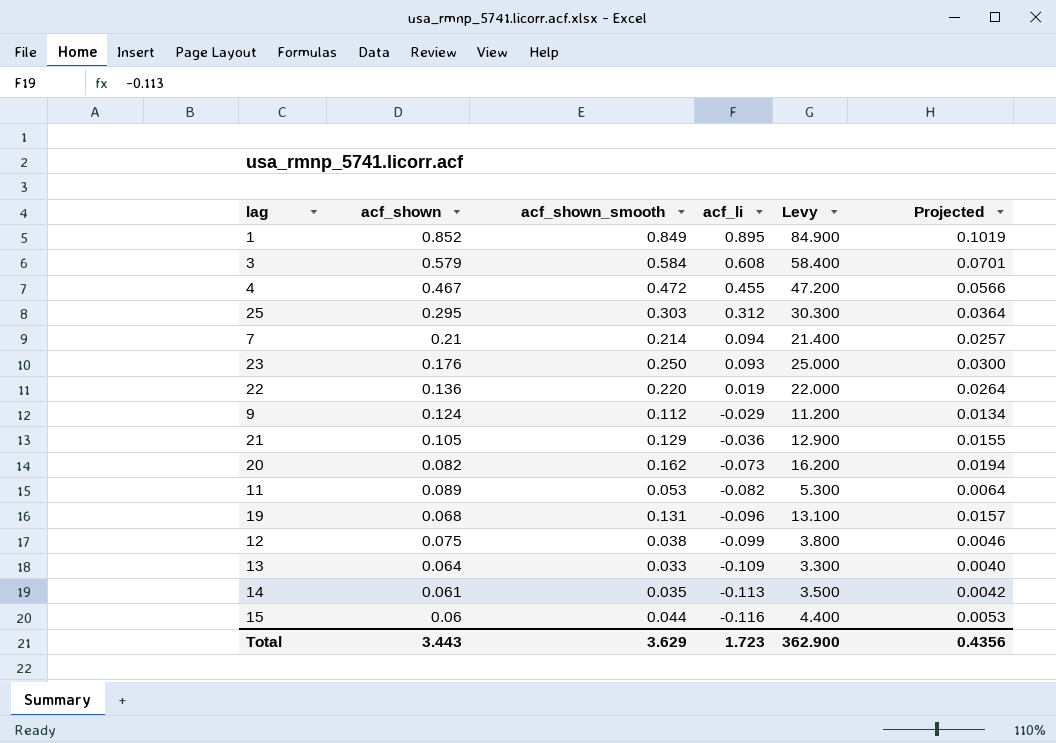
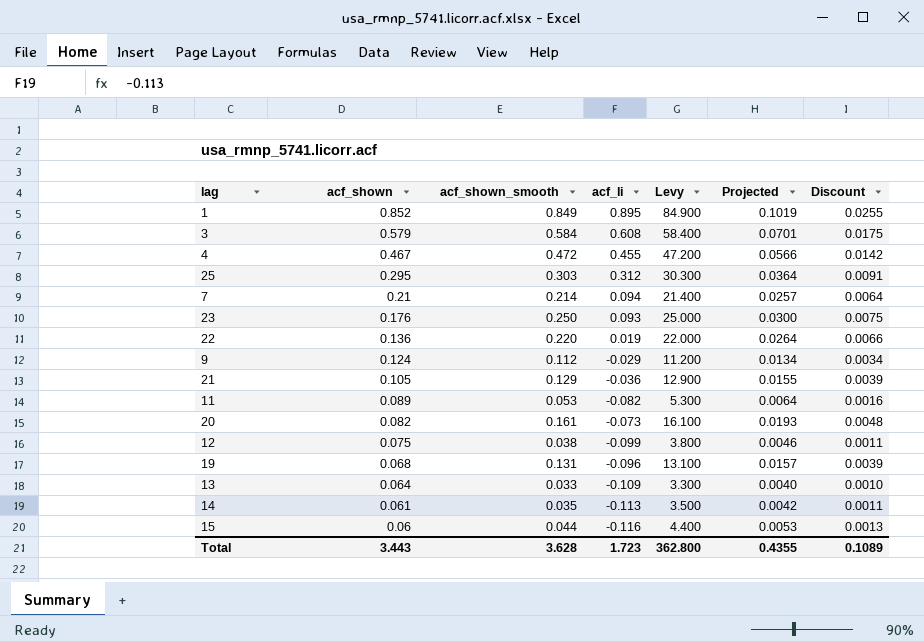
row order: acf_li descending -> acf_shown descending
column Discount | formula: none -> [acf_shown_smooth] * 0.03
20 | acf_shown_smooth: 0.162 -> 0.161
20 | Levy: 16.200 -> 16.100
20 | Projected: 0.0194 -> 0.0193
Total | acf_shown_smooth: 3.629 -> 3.628
Total | Levy: 362.900 -> 362.800
Total | Projected: 0.4356 -> 0.4355

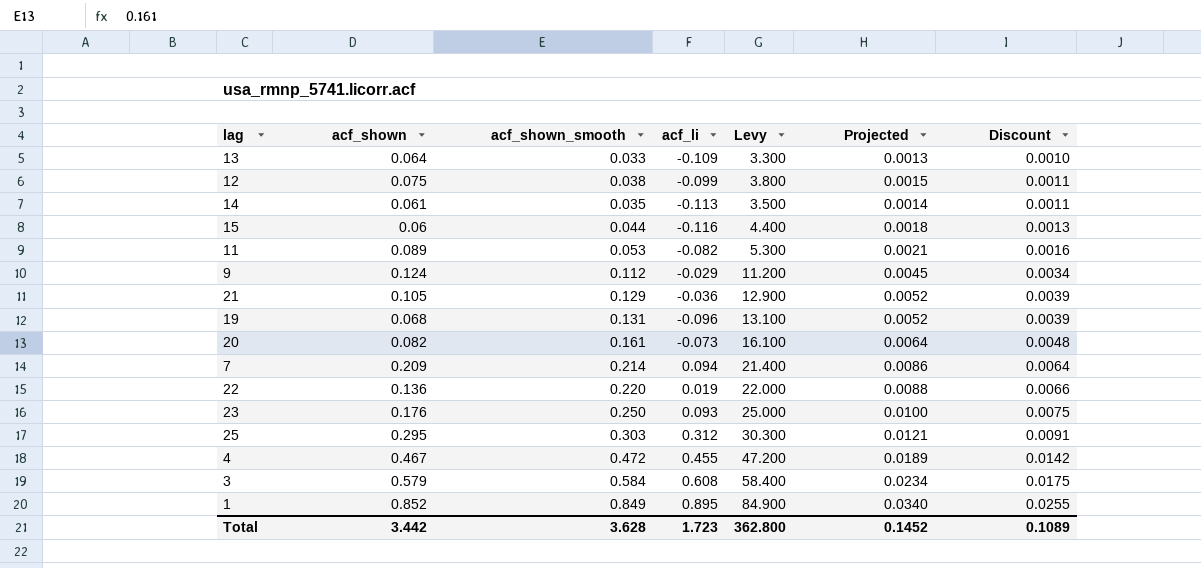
row order: acf_shown descending -> Discount ascending
column Projected | formula: [acf_shown_smooth] * 0.12 -> [acf_shown_smooth] * 0.04
7 | acf_shown: 0.21 -> 0.209
Total | acf_shown: 3.443 -> 3.442
Total | Projected: 0.4355 -> 0.1452

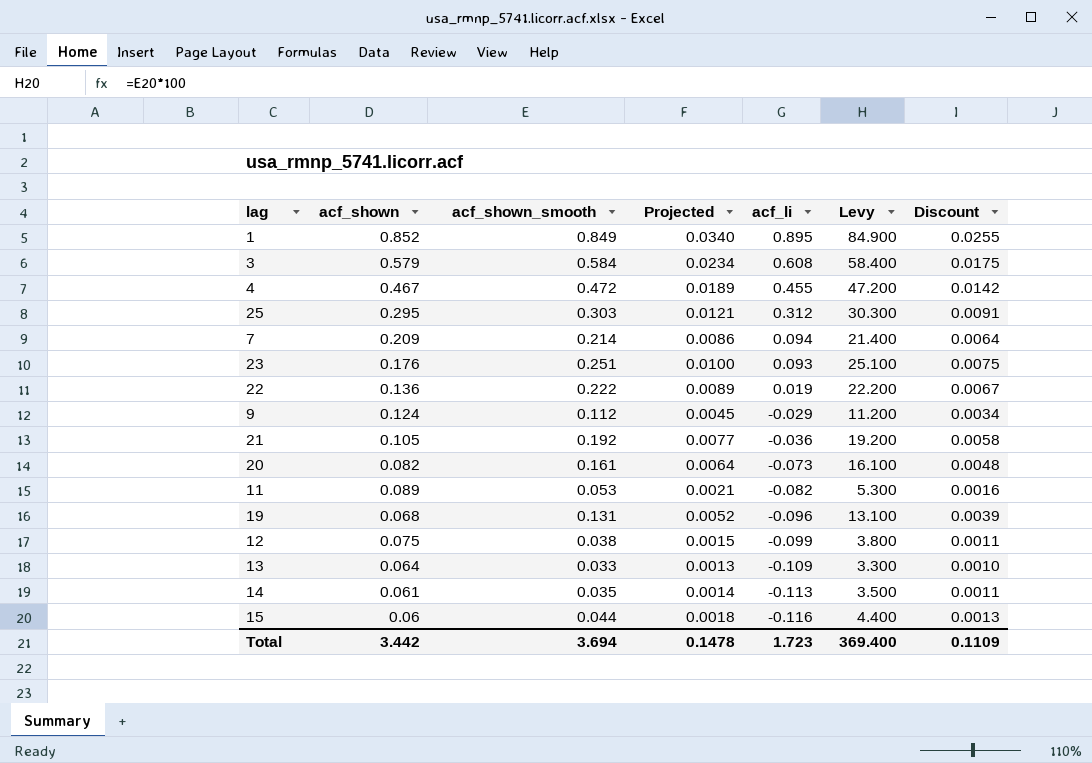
row order: Discount ascending -> acf_li descending
column Projected | position: 6 -> 4
23 | acf_shown_smooth: 0.250 -> 0.251
23 | Levy: 25.000 -> 25.100
22 | acf_shown_smooth: 0.220 -> 0.222
22 | Projected: 0.0088 -> 0.0089
22 | Levy: 22.000 -> 22.200
22 | Discount: 0.0066 -> 0.0067
21 | acf_shown_smooth: 0.129 -> 0.192
21 | Projected: 0.0052 -> 0.0077
21 | Levy: 12.900 -> 19.200
21 | Discount: 0.0039 -> 0.0058
Total | acf_shown_smooth: 3.628 -> 3.694
Total | Projected: 0.1452 -> 0.1478
Total | Levy: 362.800 -> 369.400
Total | Discount: 0.1089 -> 0.1109

